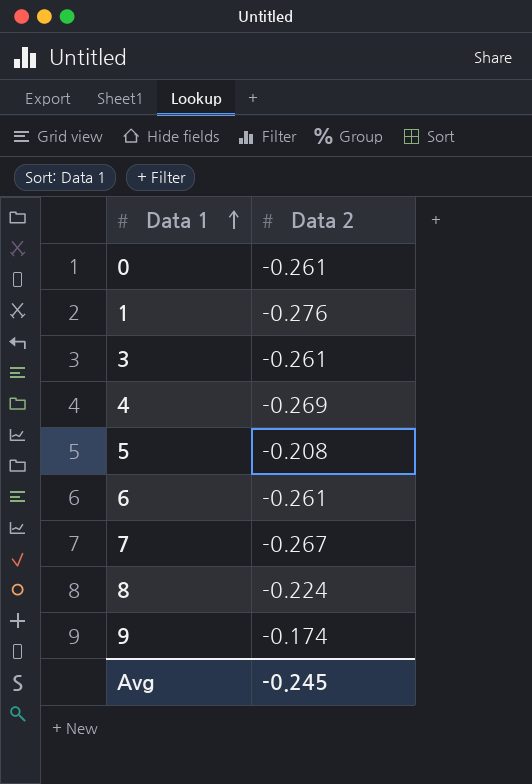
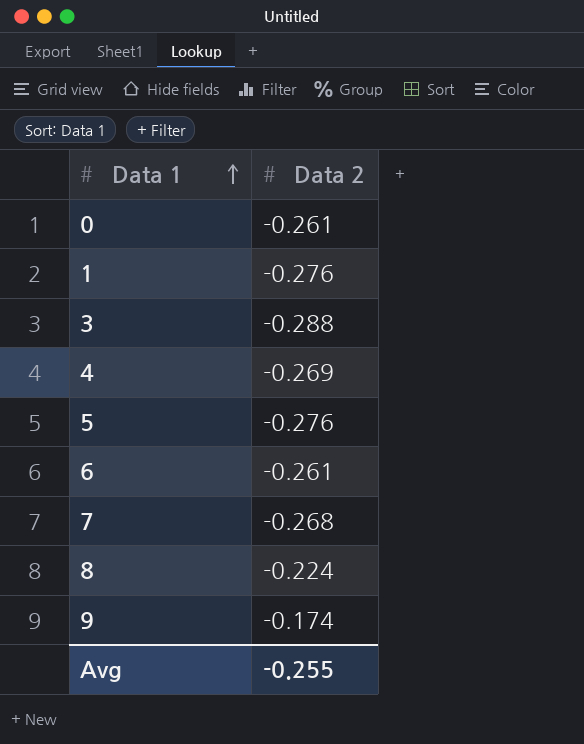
3 | Data 2: -0.261 -> -0.288
5 | Data 2: -0.208 -> -0.276
7 | Data 2: -0.267 -> -0.268
Avg | Data 2: -0.245 -> -0.255

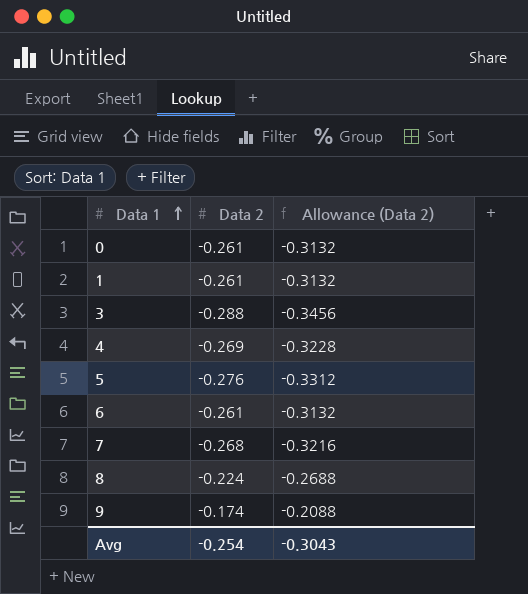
column Allowance (Data 2) | formula: none -> [Data 2] * 1.2
1 | Data 2: -0.276 -> -0.261
Avg | Data 2: -0.255 -> -0.254

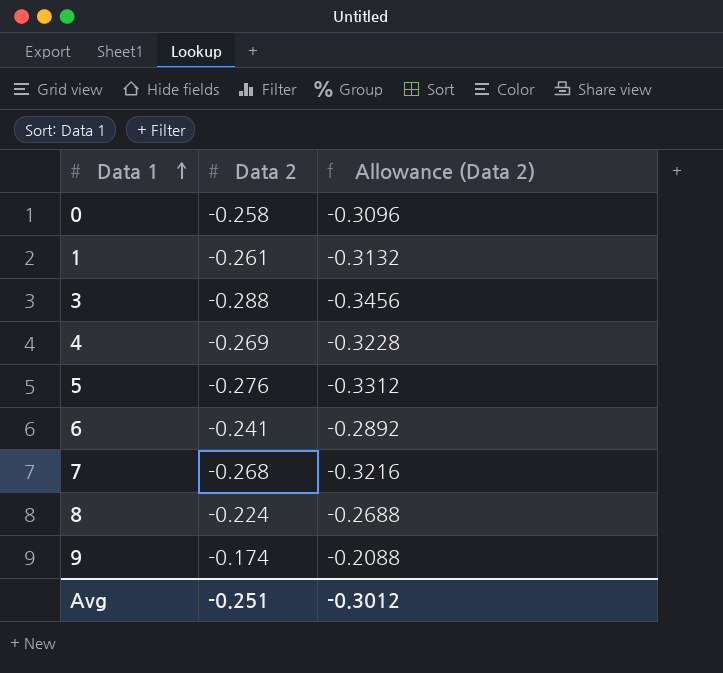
0 | Data 2: -0.261 -> -0.258
0 | Allowance (Data 2): -0.3132 -> -0.3096
6 | Data 2: -0.261 -> -0.241
6 | Allowance (Data 2): -0.3132 -> -0.2892
Avg | Data 2: -0.254 -> -0.251
Avg | Allowance (Data 2): -0.3043 -> -0.3012

